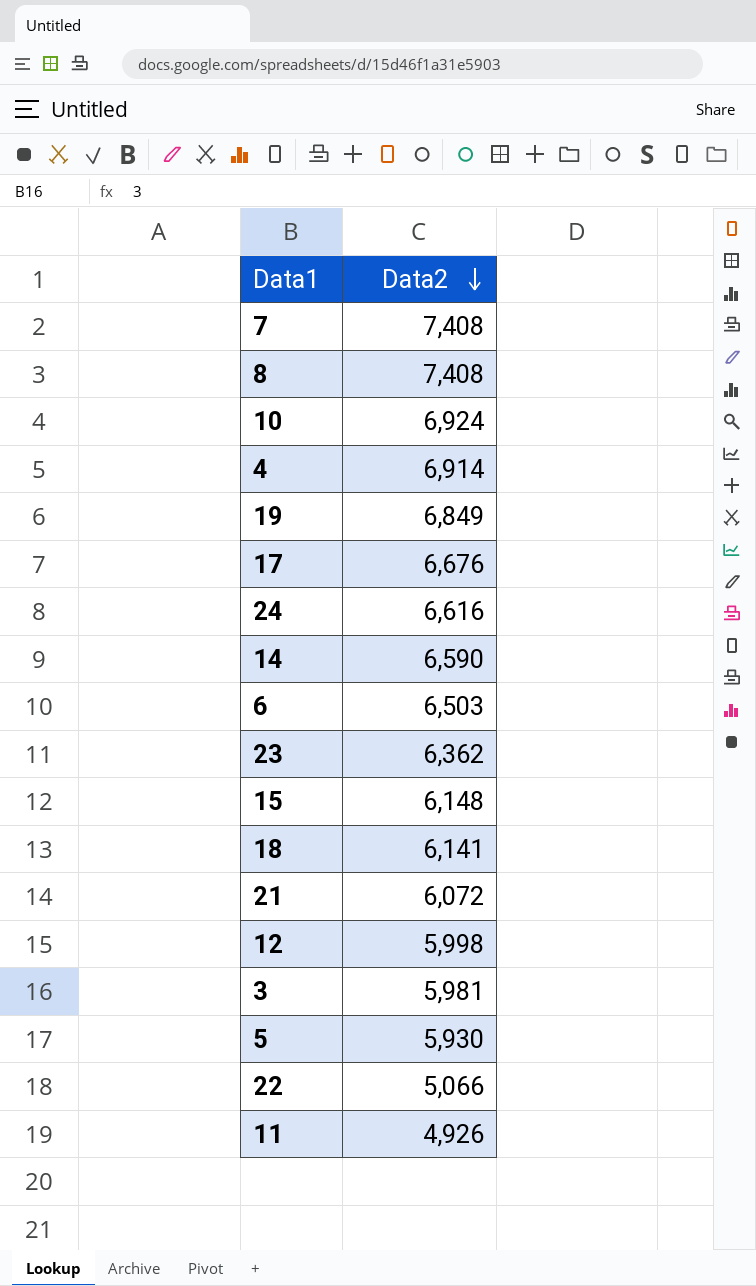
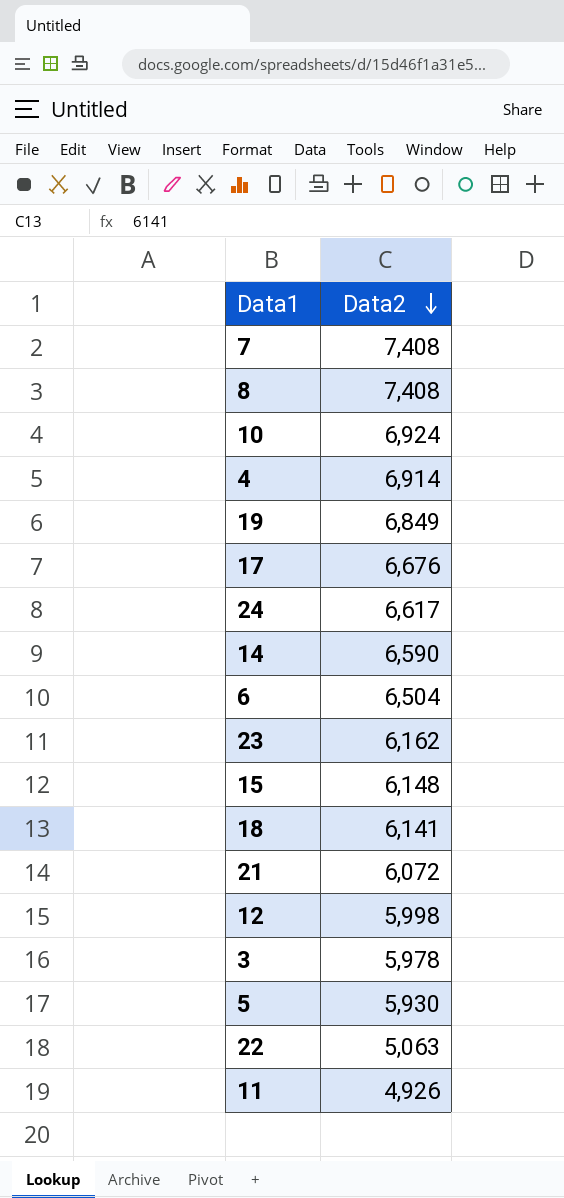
24 | Data2: 6,616 -> 6,617
6 | Data2: 6,503 -> 6,504
23 | Data2: 6,362 -> 6,162
3 | Data2: 5,981 -> 5,978
22 | Data2: 5,066 -> 5,063

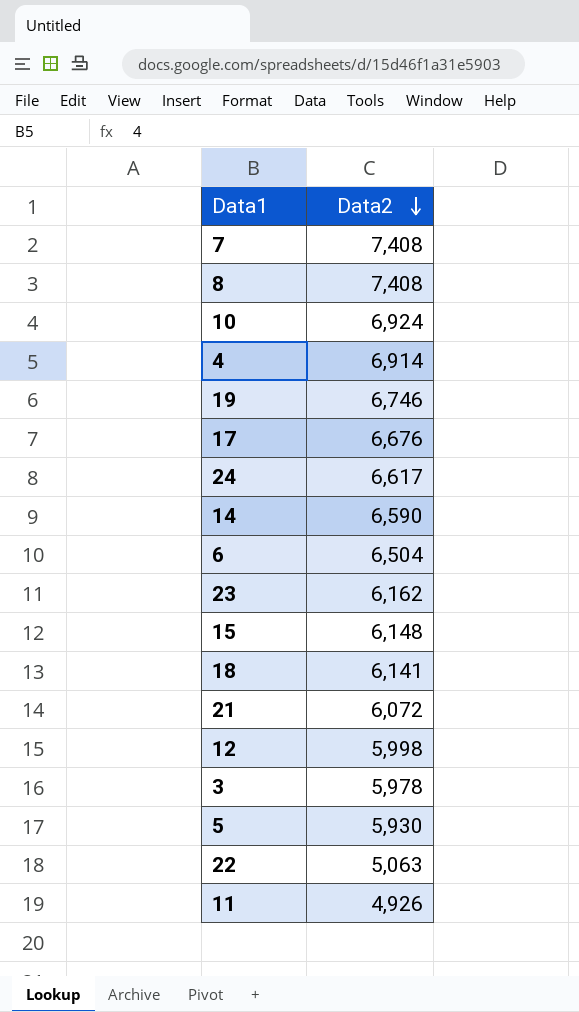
19 | Data2: 6,849 -> 6,746

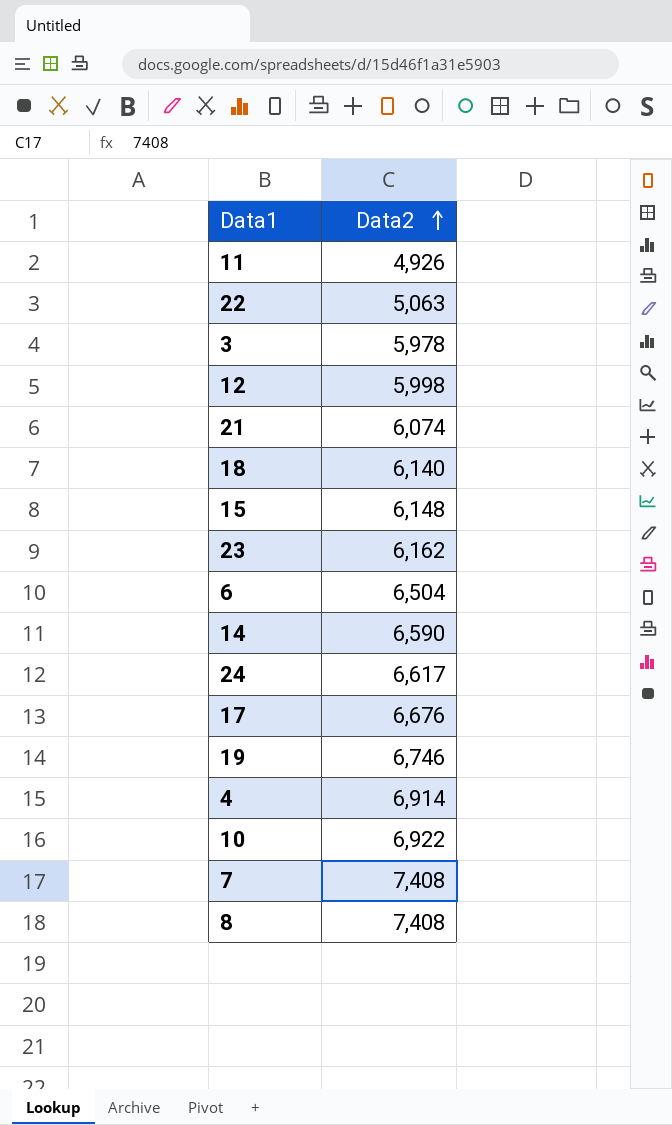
row order: Data2 descending -> Data2 ascending
row 5: 5,930 -> none
21 | Data2: 6,072 -> 6,074
18 | Data2: 6,141 -> 6,140
10 | Data2: 6,924 -> 6,922

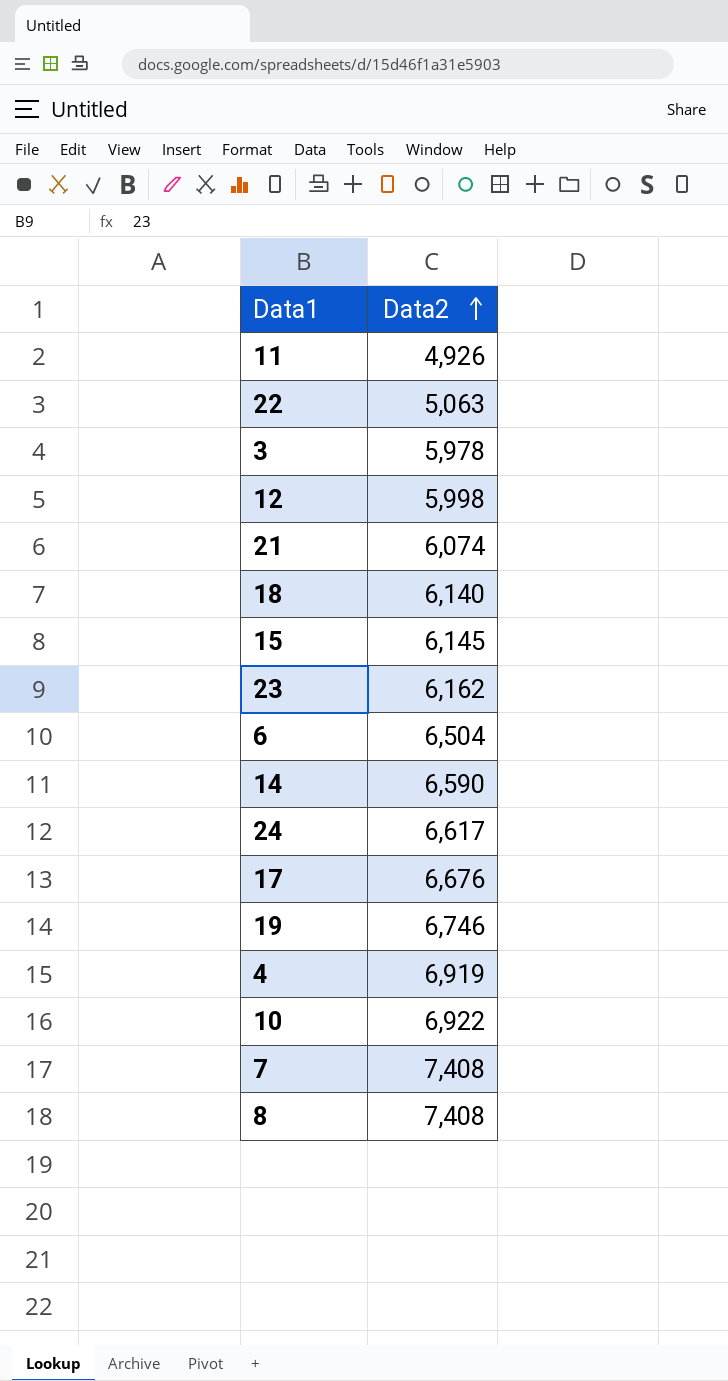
15 | Data2: 6,148 -> 6,145
4 | Data2: 6,914 -> 6,919

